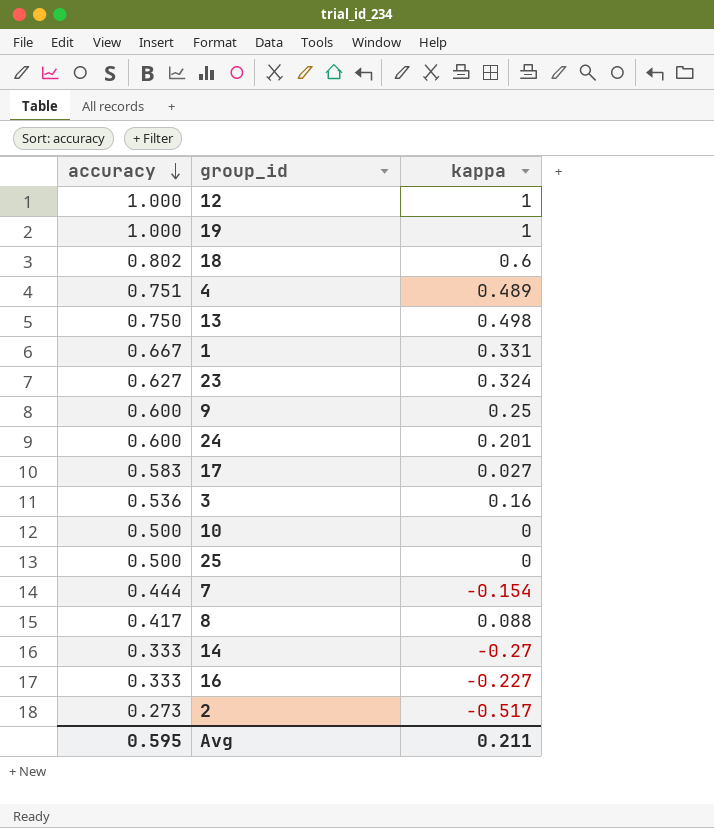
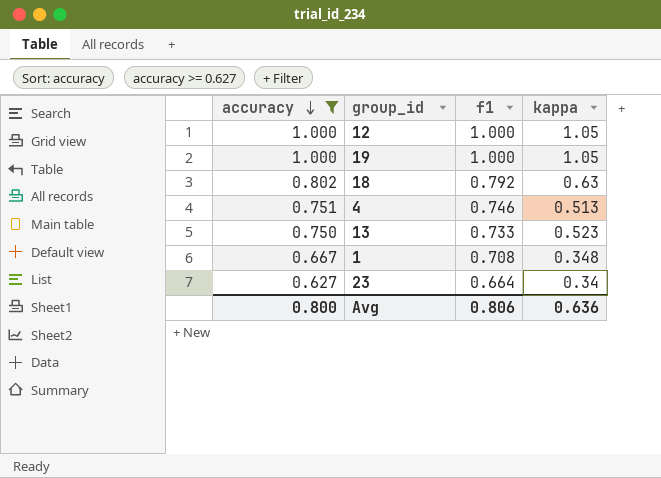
filter: none -> accuracy >= 0.627
column f1 | position: none -> 3
12 | kappa: 1 -> 1.05
19 | kappa: 1 -> 1.05
18 | kappa: 0.6 -> 0.63
4 | kappa: 0.489 -> 0.513
13 | kappa: 0.498 -> 0.523
1 | kappa: 0.331 -> 0.348
23 | kappa: 0.324 -> 0.34
Avg | accuracy: 0.595 -> 0.800
Avg | kappa: 0.211 -> 0.636

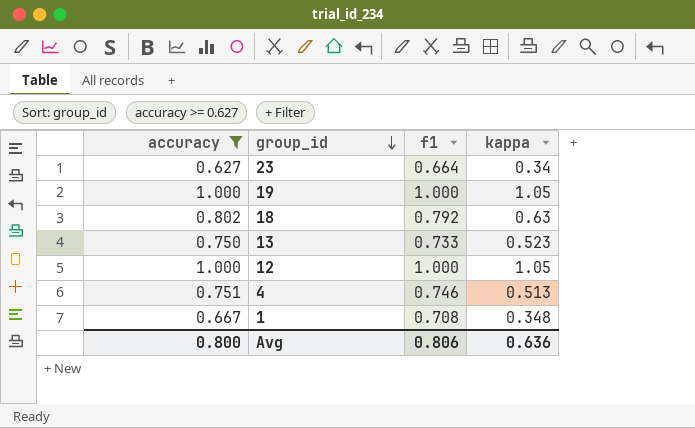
row order: accuracy descending -> group_id descending

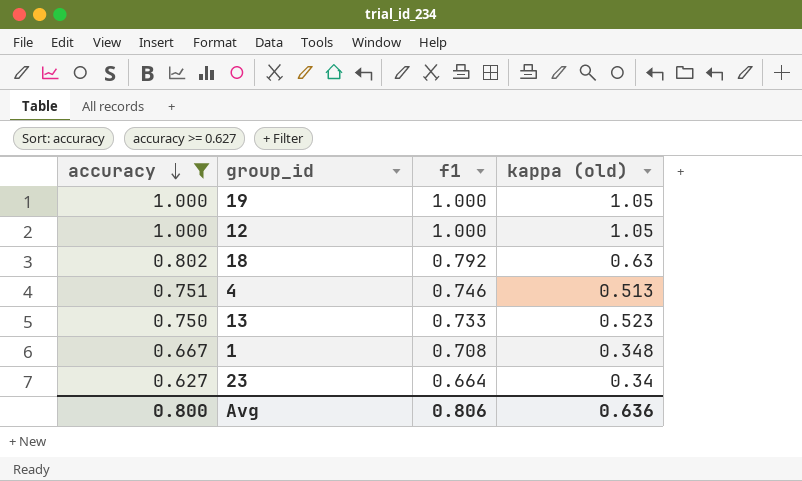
row order: group_id descending -> accuracy descending
column name: kappa -> kappa (old)

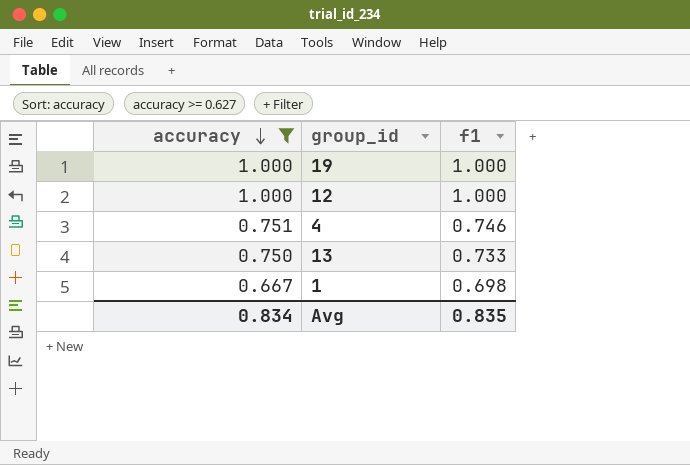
column kappa (old) | position: 4 -> none
row 18: 0.802 | 0.792 | 0.63 -> none
row 23: 0.627 | 0.664 | 0.34 -> none
1 | f1: 0.708 -> 0.698
Avg | accuracy: 0.800 -> 0.834
Avg | f1: 0.806 -> 0.835

